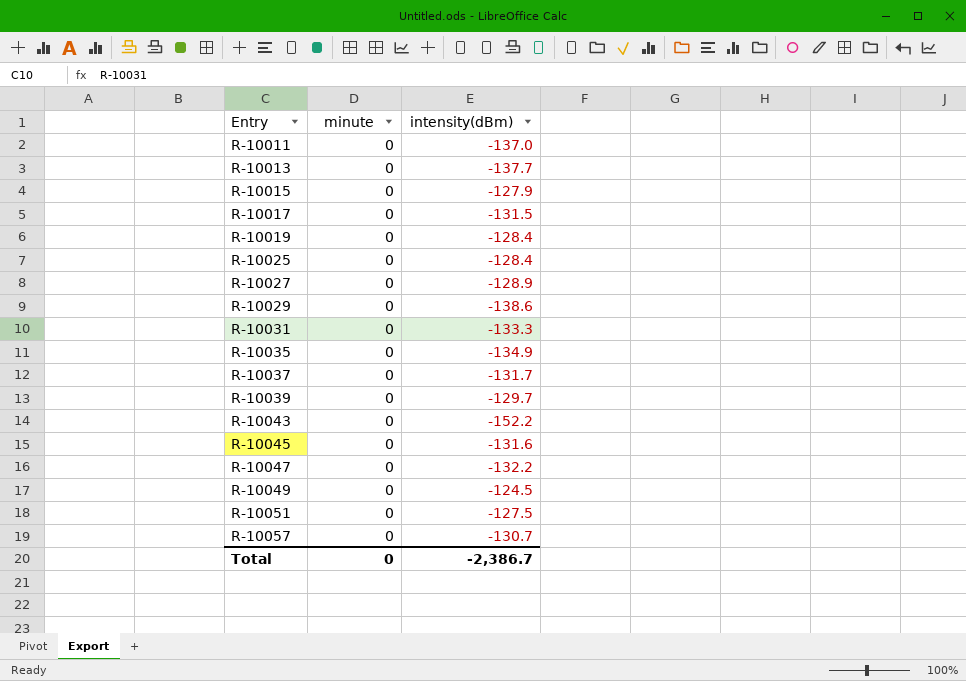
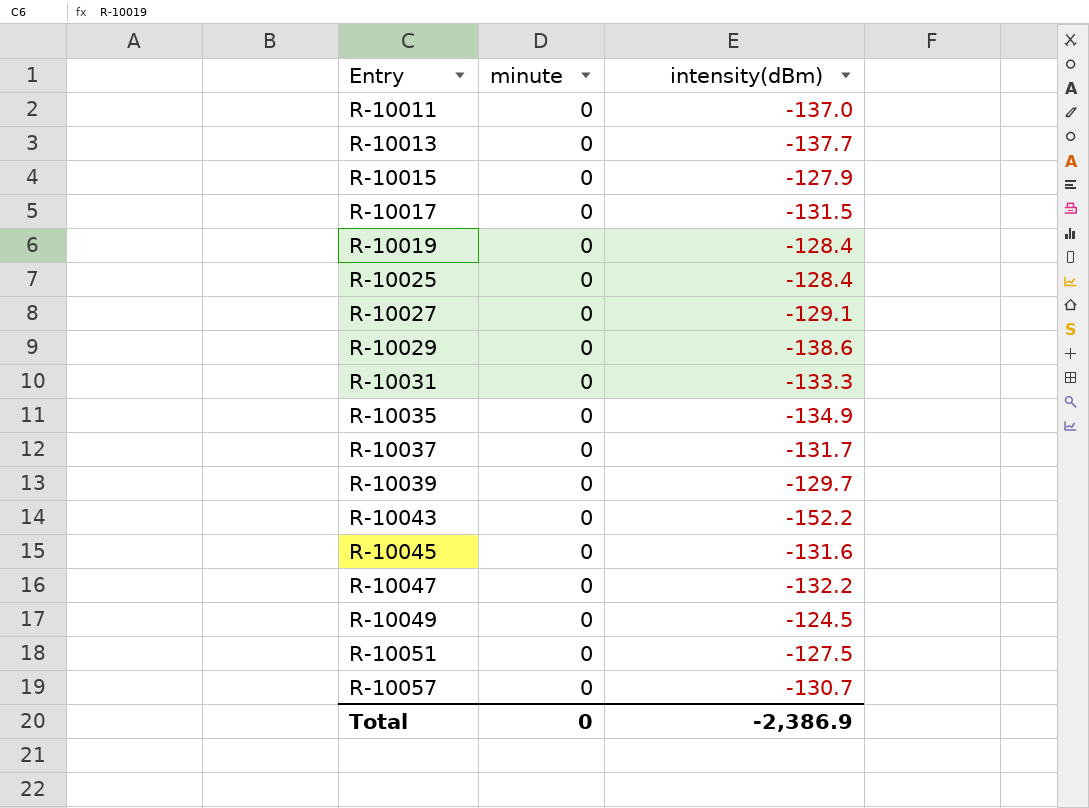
R-10027 | intensity(dBm): -128.9 -> -129.1
Total | intensity(dBm): -2,386.7 -> -2,386.9

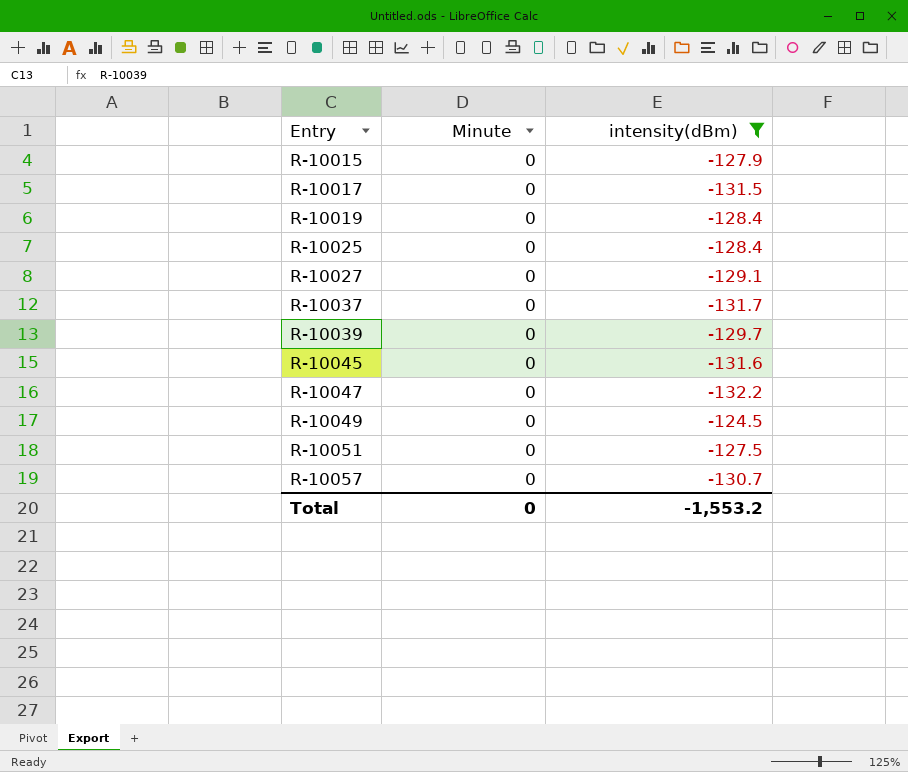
filter: none -> intensity(dBm) >= -132.2
column name: minute -> Minute
Total | intensity(dBm): -2,386.9 -> -1,553.2

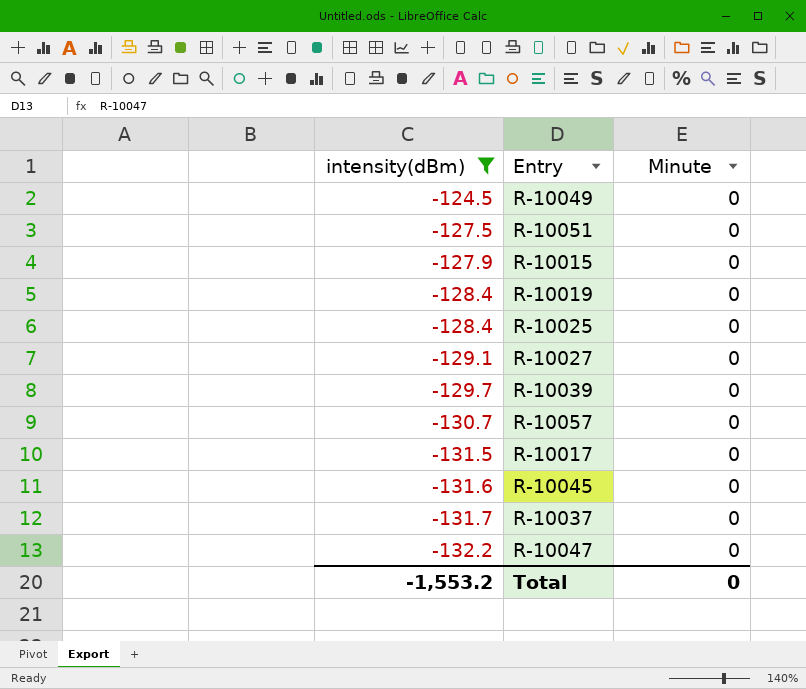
row order: Entry ascending -> intensity(dBm) descending
column intensity(dBm) | position: 3 -> 1

